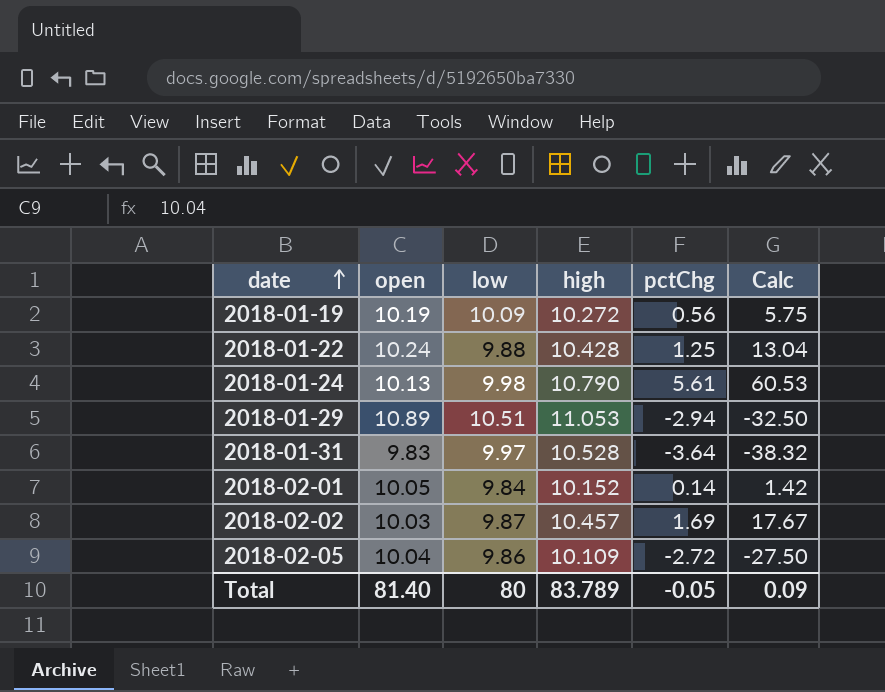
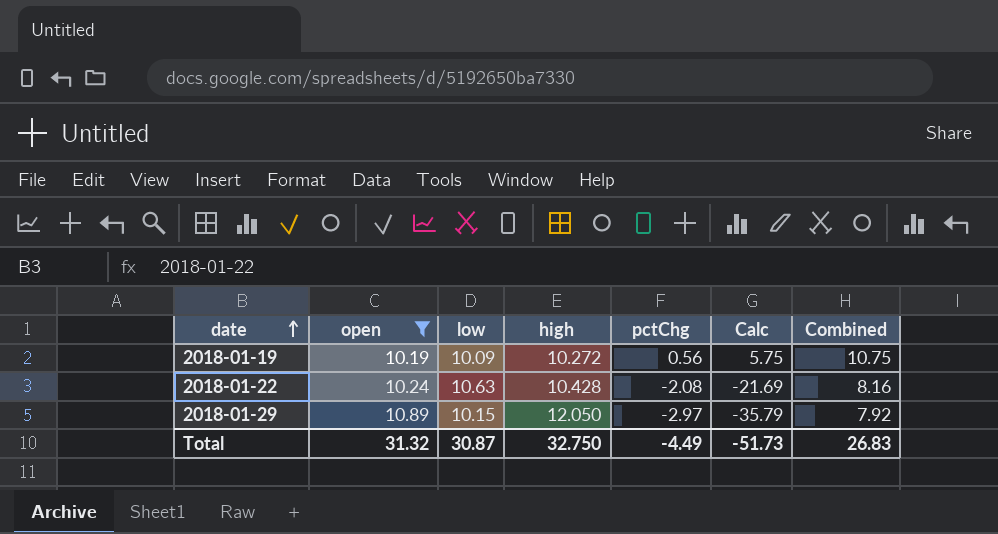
filter: none -> open >= 10.19
column Combined | formula: none -> [open] + [pctChg]
2018-01-22 | low: 9.88 -> 10.63
2018-01-22 | pctChg: 1.25 -> -2.08
2018-01-22 | Calc: 13.04 -> -21.69
2018-01-29 | low: 10.51 -> 10.15
2018-01-29 | high: 11.053 -> 12.050
2018-01-29 | pctChg: -2.94 -> -2.97
2018-01-29 | Calc: -32.50 -> -35.79
Total | open: 81.40 -> 31.32
Total | low: 80 -> 30.87
Total | high: 83.789 -> 32.750
Total | pctChg: -0.05 -> -4.49
Total | Calc: 0.09 -> -51.73

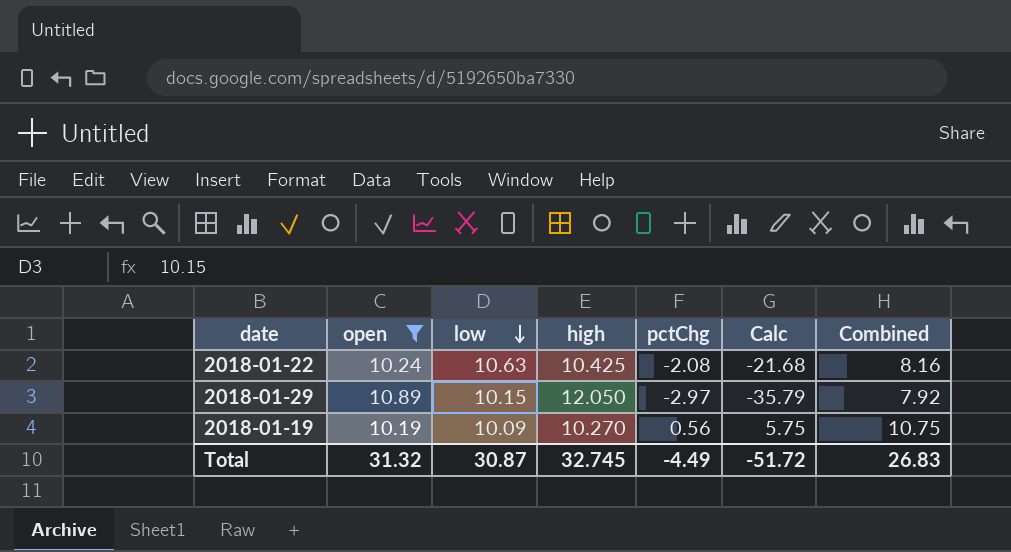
row order: date ascending -> low descending
2018-01-22 | high: 10.428 -> 10.425
2018-01-22 | Calc: -21.69 -> -21.68
2018-01-19 | high: 10.272 -> 10.270
Total | high: 32.750 -> 32.745
Total | Calc: -51.73 -> -51.72

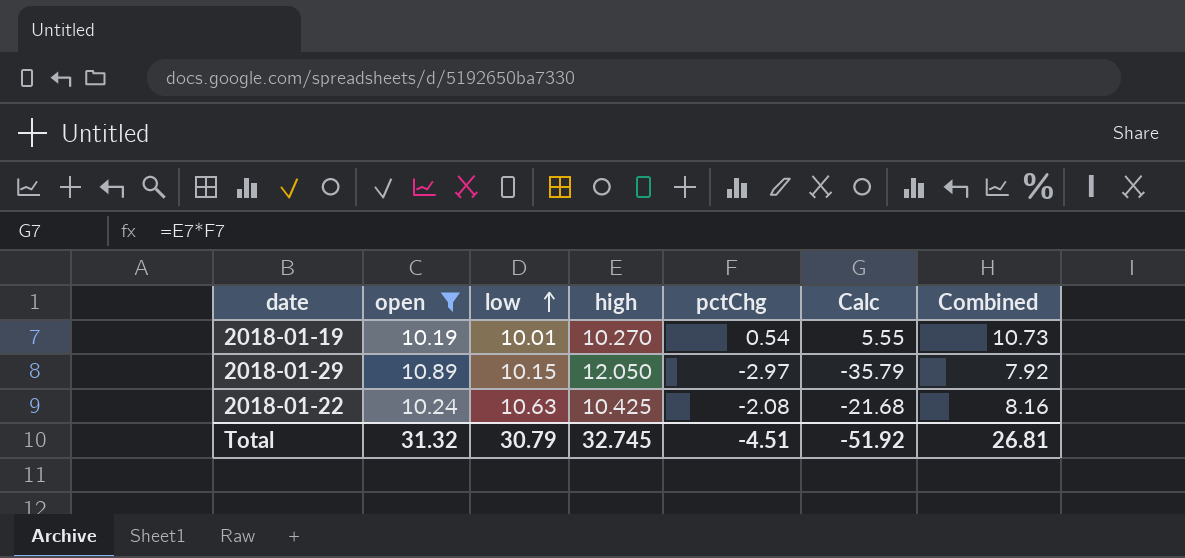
row order: low descending -> low ascending
2018-01-19 | low: 10.09 -> 10.01
2018-01-19 | pctChg: 0.56 -> 0.54
2018-01-19 | Calc: 5.75 -> 5.55
2018-01-19 | Combined: 10.75 -> 10.73
Total | low: 30.87 -> 30.79
Total | pctChg: -4.49 -> -4.51
Total | Calc: -51.72 -> -51.92
Total | Combined: 26.83 -> 26.81

